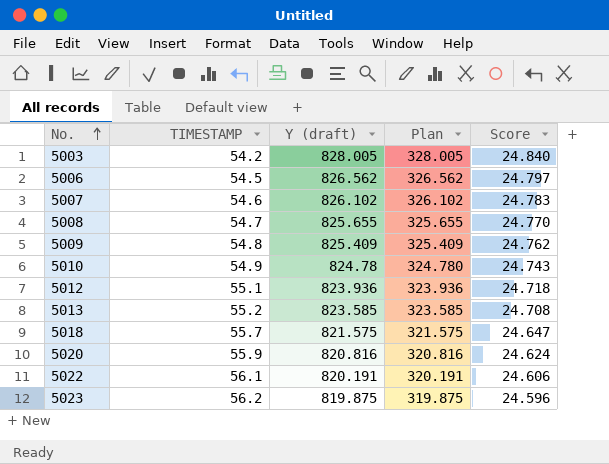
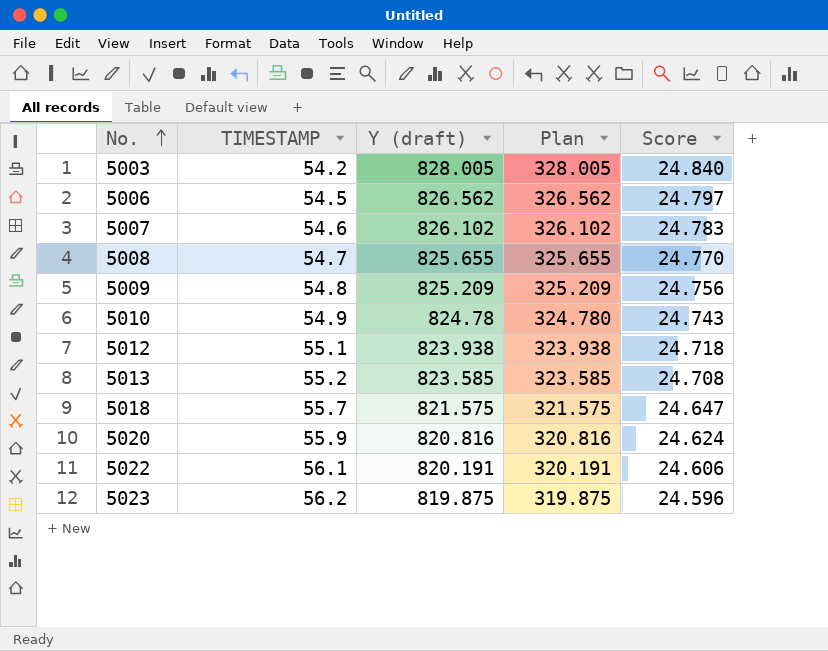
5009 | Y (draft): 825.409 -> 825.209
5009 | Plan: 325.409 -> 325.209
5009 | Score: 24.762 -> 24.756
5012 | Y (draft): 823.936 -> 823.938
5012 | Plan: 323.936 -> 323.938

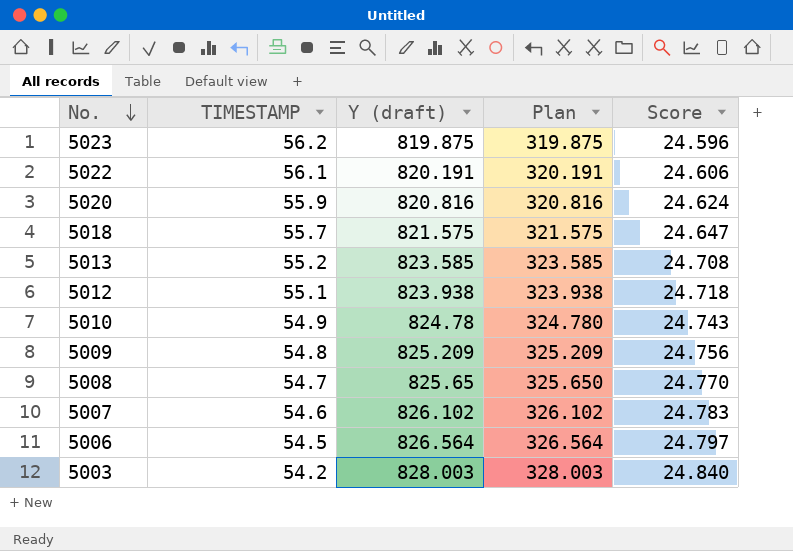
row order: No. ascending -> No. descending
5008 | Y (draft): 825.655 -> 825.65
5008 | Plan: 325.655 -> 325.650
5006 | Y (draft): 826.562 -> 826.564
5006 | Plan: 326.562 -> 326.564
5003 | Y (draft): 828.005 -> 828.003
5003 | Plan: 328.005 -> 328.003

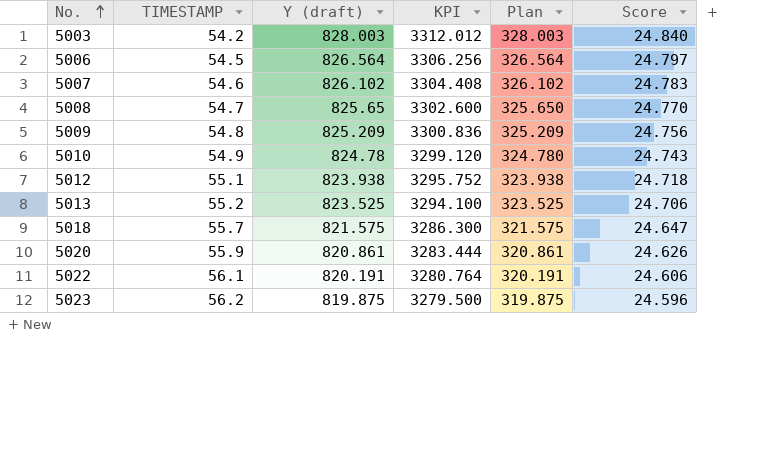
row order: No. descending -> No. ascending
column KPI | formula: none -> [Y (draft)] * 4
5013 | Y (draft): 823.585 -> 823.525
5013 | Plan: 323.585 -> 323.525
5013 | Score: 24.708 -> 24.706
5020 | Y (draft): 820.816 -> 820.861
5020 | Plan: 320.816 -> 320.861
5020 | Score: 24.624 -> 24.626

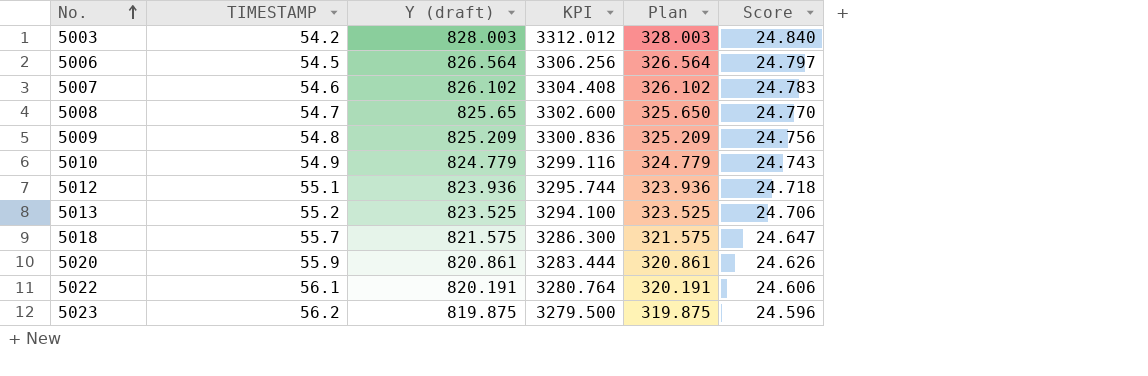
5010 | Y (draft): 824.78 -> 824.779
5010 | KPI: 3299.120 -> 3299.116
5010 | Plan: 324.780 -> 324.779
5012 | Y (draft): 823.938 -> 823.936
5012 | KPI: 3295.752 -> 3295.744
5012 | Plan: 323.938 -> 323.936

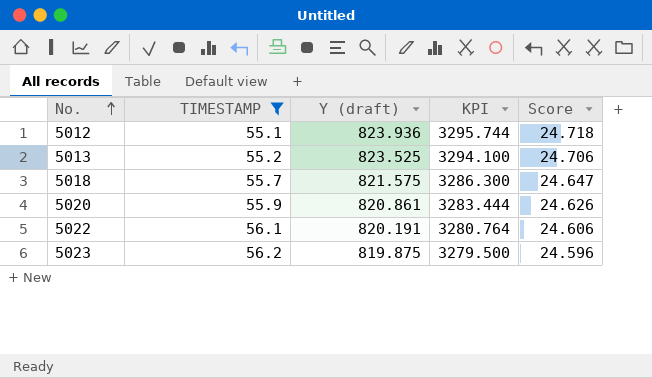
filter: none -> TIMESTAMP >= 55.1
column Plan | formula: [Y (draft)] - 500 -> none

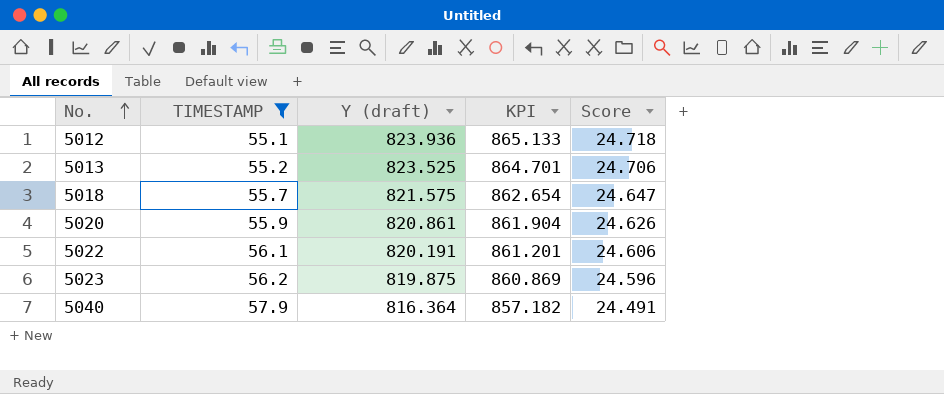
column KPI | formula: [Y (draft)] * 4 -> [Y (draft)] * 1.05
row 5040: none -> 57.9 | 816.364 | 857.182 | 24.491

